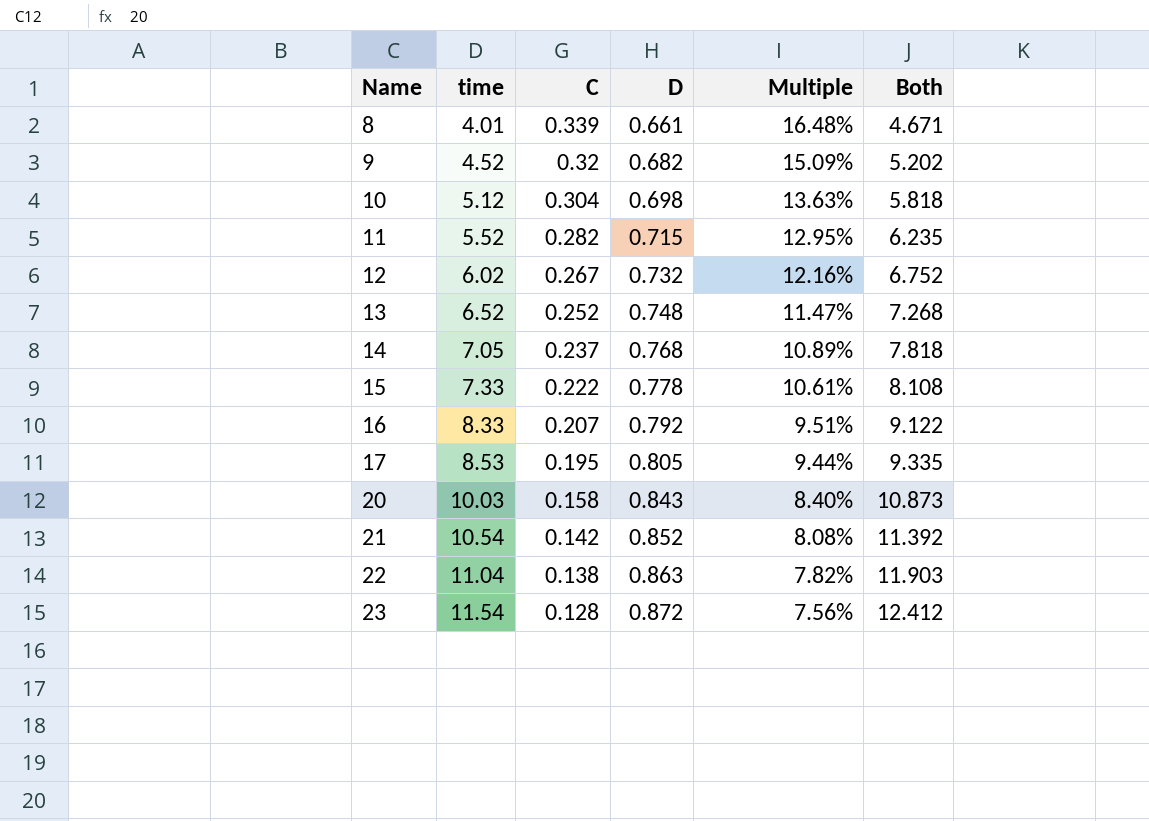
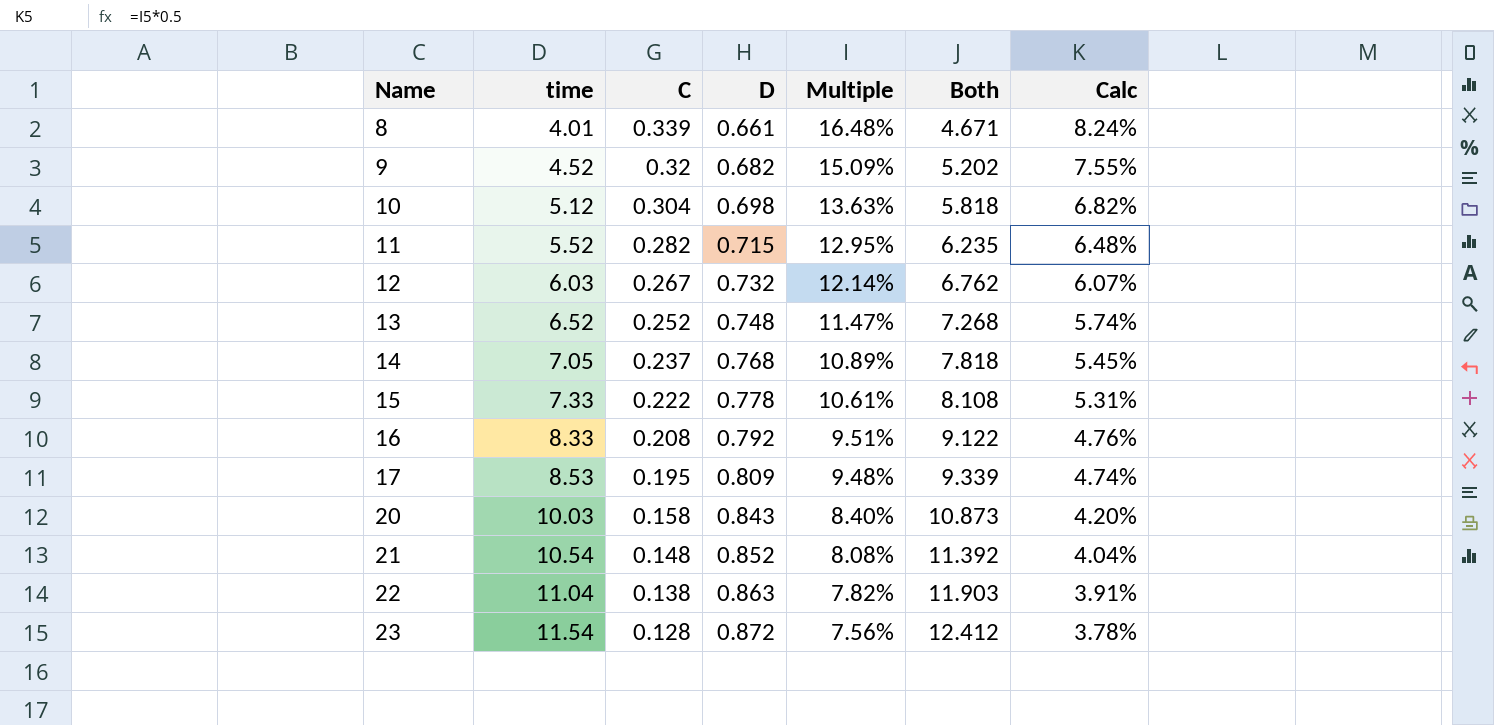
column Calc | formula: none -> [Multiple] * 0.5
12 | time: 6.02 -> 6.03
12 | Multiple: 12.16% -> 12.14%
12 | Both: 6.752 -> 6.762
16 | C: 0.207 -> 0.208
17 | D: 0.805 -> 0.809
17 | Multiple: 9.44% -> 9.48%
17 | Both: 9.335 -> 9.339
21 | C: 0.142 -> 0.148

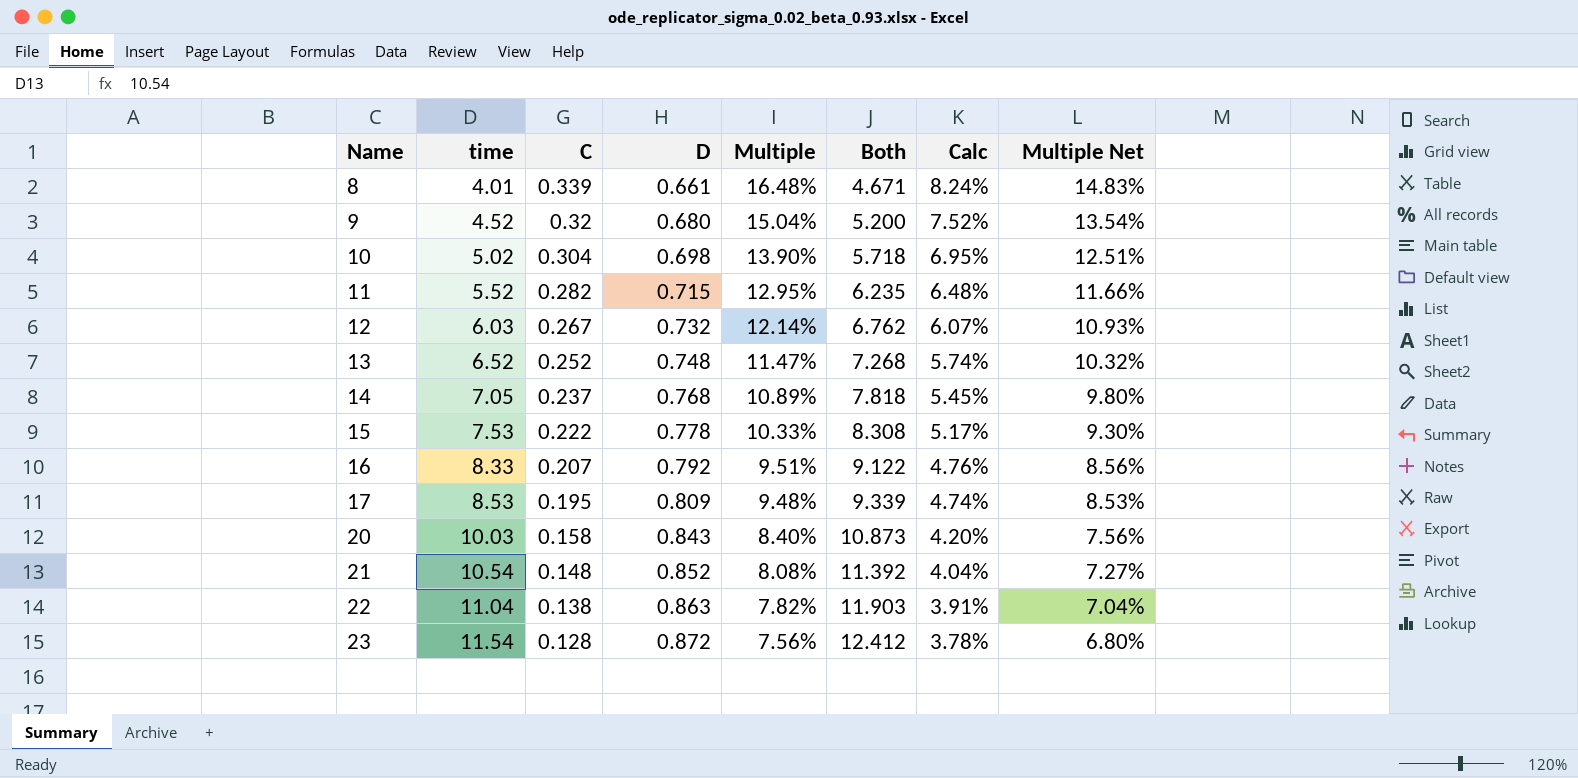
column Multiple Net | formula: none -> [Multiple] * 0.9
9 | D: 0.682 -> 0.680
9 | Multiple: 15.09% -> 15.04%
9 | Both: 5.202 -> 5.200
9 | Calc: 7.55% -> 7.52%
10 | time: 5.12 -> 5.02
10 | Multiple: 13.63% -> 13.90%
10 | Both: 5.818 -> 5.718
10 | Calc: 6.82% -> 6.95%
15 | time: 7.33 -> 7.53
15 | Multiple: 10.61% -> 10.33%
15 | Both: 8.108 -> 8.308
15 | Calc: 5.31% -> 5.17%
16 | C: 0.208 -> 0.207

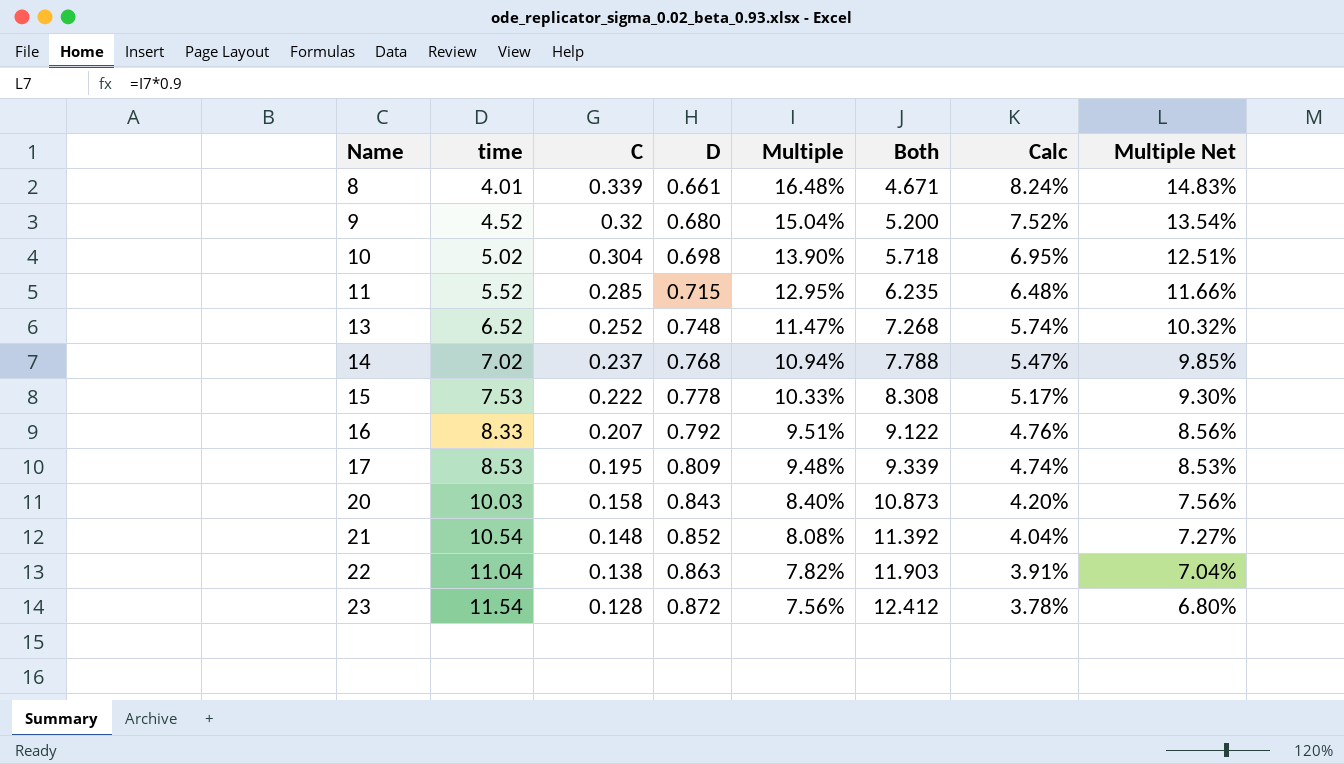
row 12: 6.03 | 0.267 | 0.732 | 12.14% | 6.762 | 6.07% | 10.93% -> none
11 | C: 0.282 -> 0.285
14 | time: 7.05 -> 7.02
14 | Multiple: 10.89% -> 10.94%
14 | Both: 7.818 -> 7.788
14 | Calc: 5.45% -> 5.47%
14 | Multiple Net: 9.80% -> 9.85%

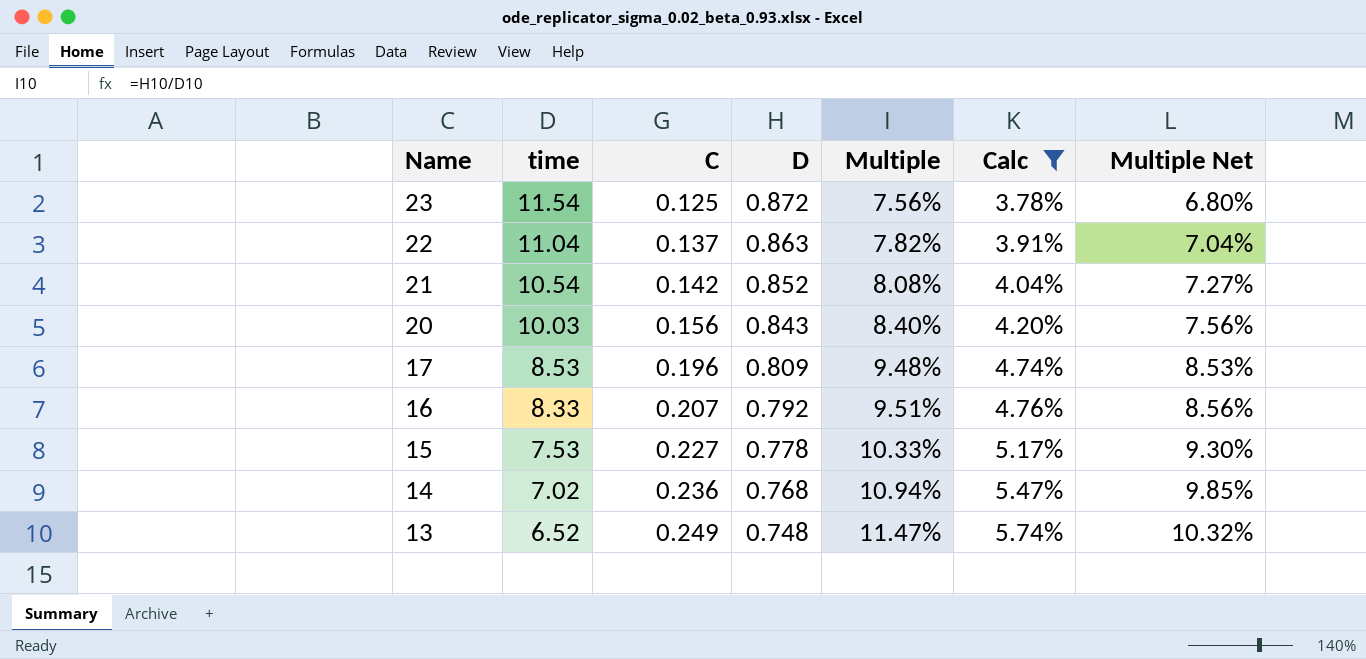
filter: none -> Calc <= 5.74%
row order: Name ascending -> Name descending
column Both | formula: [time] + [D] -> none
23 | C: 0.128 -> 0.125
22 | C: 0.138 -> 0.137
21 | C: 0.148 -> 0.142
20 | C: 0.158 -> 0.156
17 | C: 0.195 -> 0.196
15 | C: 0.222 -> 0.227
14 | C: 0.237 -> 0.236
13 | C: 0.252 -> 0.249

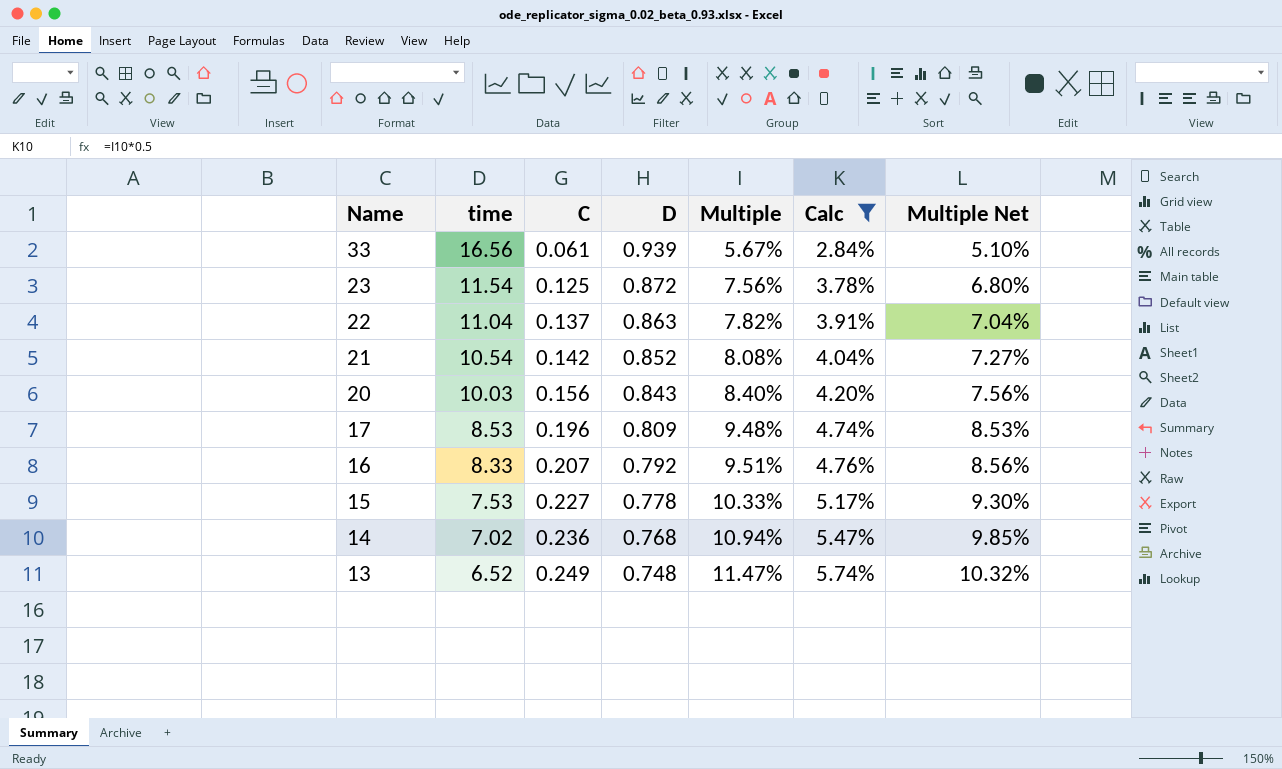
row 33: none -> 16.56 | 0.061 | 0.939 | 5.67% | 2.84% | 5.10%

